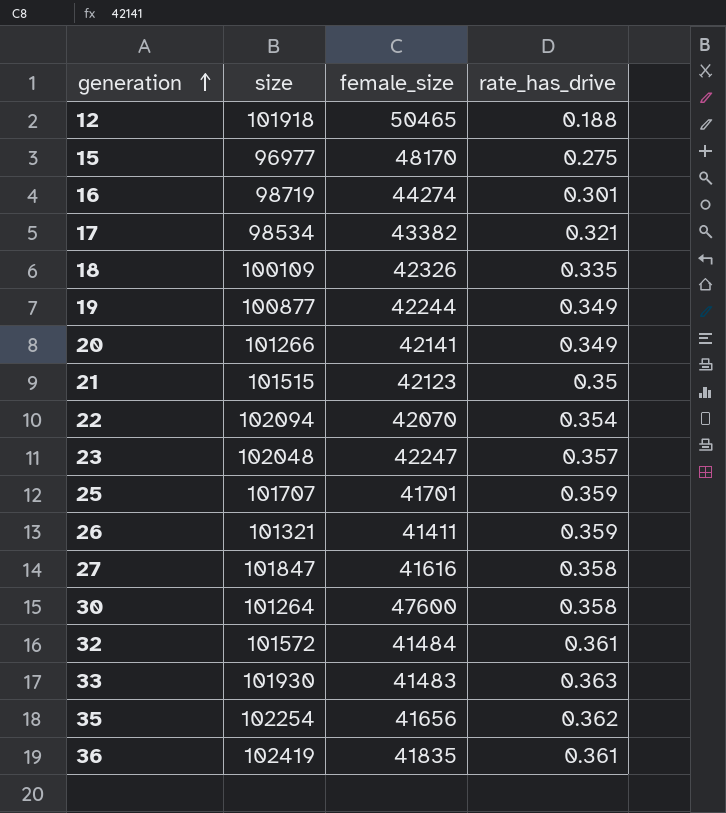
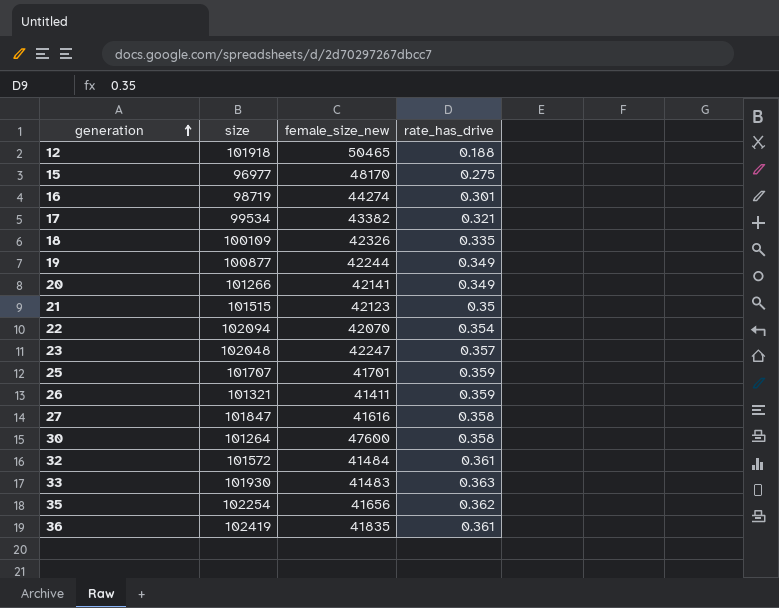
column name: female_size -> female_size_new
17 | size: 98534 -> 99534

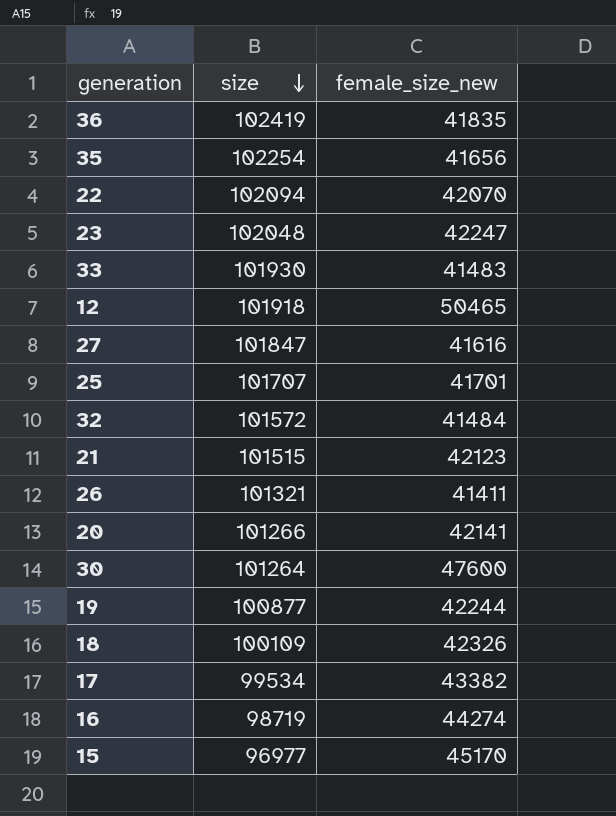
row order: generation ascending -> size descending
column rate_has_drive | position: 4 -> none
15 | female_size_new: 48170 -> 45170

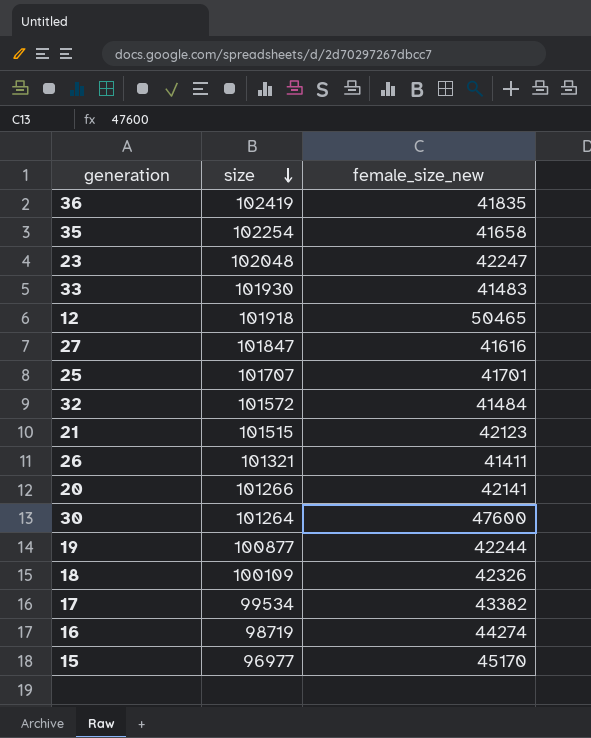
row 22: 102094 | 42070 -> none
35 | female_size_new: 41656 -> 41658

